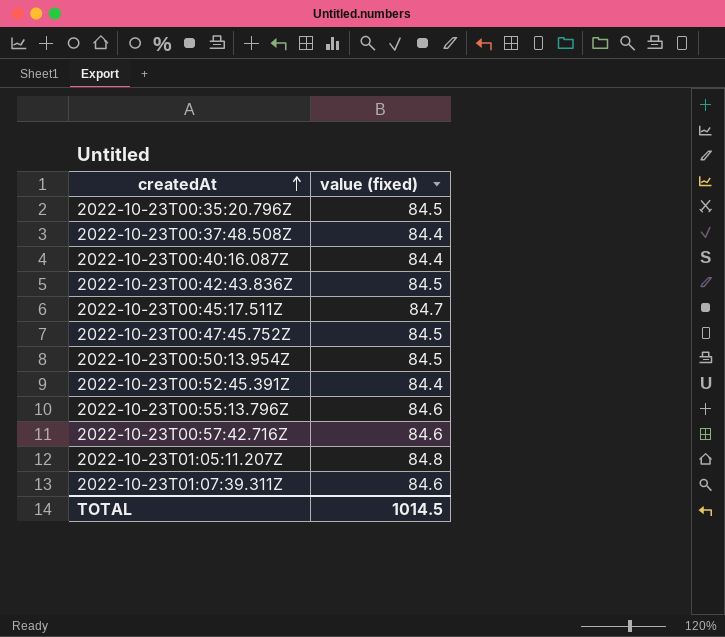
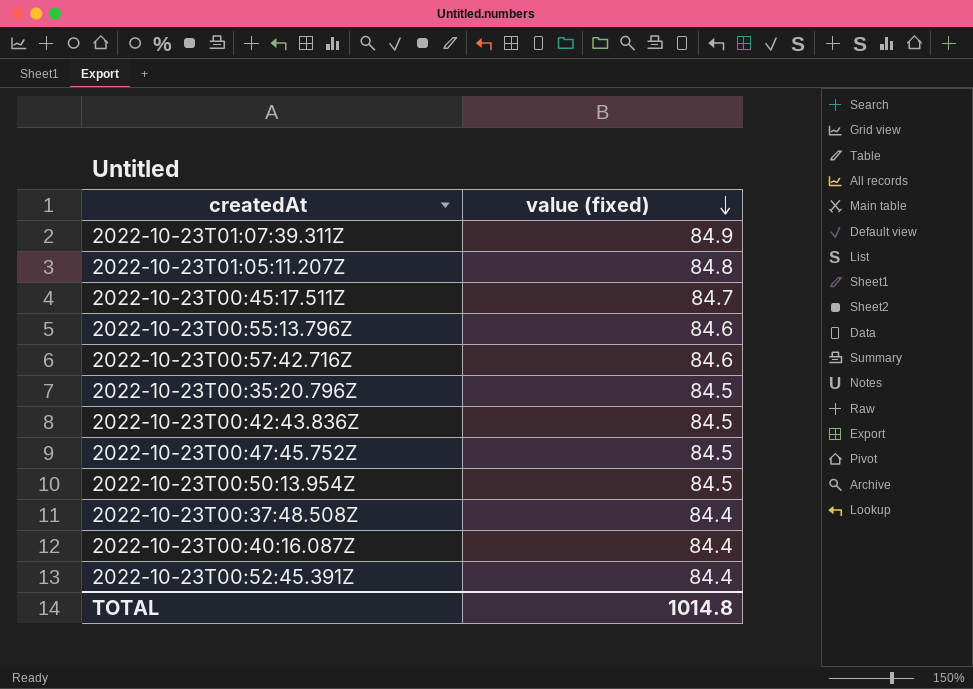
row order: createdAt ascending -> value (fixed) descending
2022-10-23T01:07:39.311Z | value (fixed): 84.6 -> 84.9
TOTAL | value (fixed): 1014.5 -> 1014.8

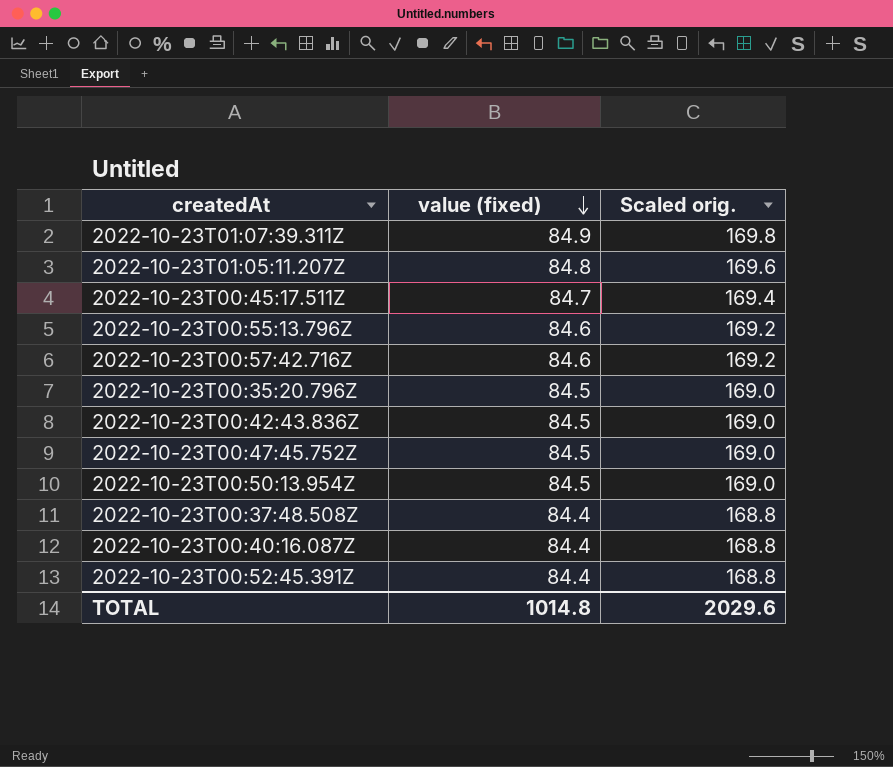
column Scaled orig. | formula: none -> [value (fixed)] * 2

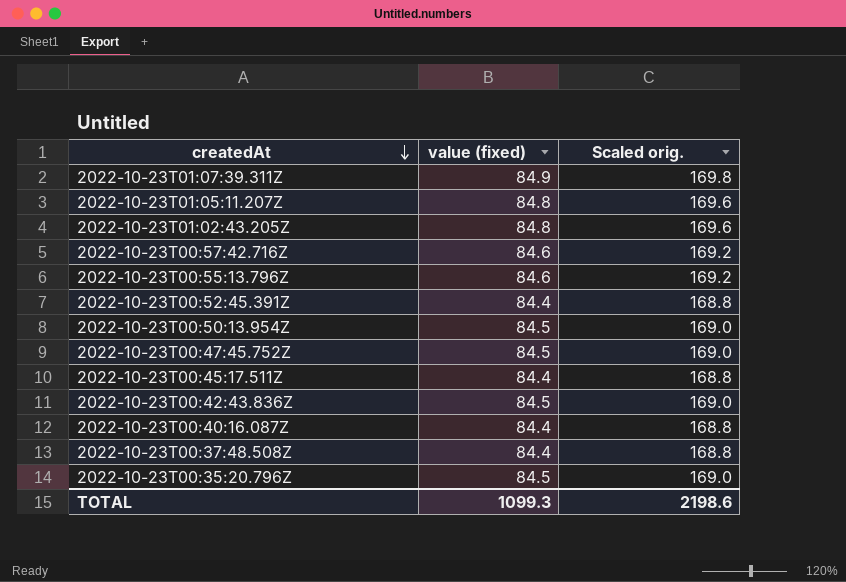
row order: value (fixed) descending -> createdAt descending
row 2022-10-23T01:02:43.205Z: none -> 84.8 | 169.6
2022-10-23T00:45:17.511Z | value (fixed): 84.7 -> 84.4
2022-10-23T00:45:17.511Z | Scaled orig.: 169.4 -> 168.8
TOTAL | value (fixed): 1014.8 -> 1099.3
TOTAL | Scaled orig.: 2029.6 -> 2198.6

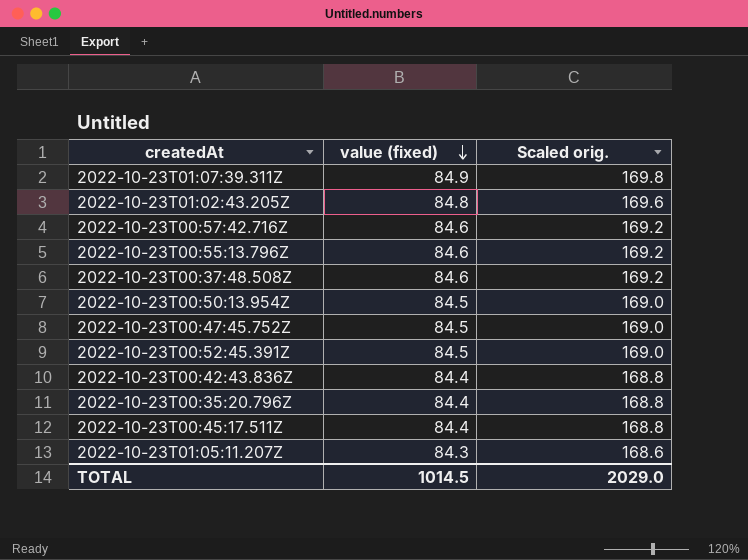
row order: createdAt descending -> value (fixed) descending
row 2022-10-23T00:40:16.087Z: 84.4 | 168.8 -> none
2022-10-23T00:37:48.508Z | value (fixed): 84.4 -> 84.6
2022-10-23T00:37:48.508Z | Scaled orig.: 168.8 -> 169.2
2022-10-23T00:52:45.391Z | value (fixed): 84.4 -> 84.5
2022-10-23T00:52:45.391Z | Scaled orig.: 168.8 -> 169.0
2022-10-23T00:42:43.836Z | value (fixed): 84.5 -> 84.4
2022-10-23T00:42:43.836Z | Scaled orig.: 169.0 -> 168.8
2022-10-23T00:35:20.796Z | value (fixed): 84.5 -> 84.4
2022-10-23T00:35:20.796Z | Scaled orig.: 169.0 -> 168.8
2022-10-23T01:05:11.207Z | value (fixed): 84.8 -> 84.3
2022-10-23T01:05:11.207Z | Scaled orig.: 169.6 -> 168.6
TOTAL | value (fixed): 1099.3 -> 1014.5
TOTAL | Scaled orig.: 2198.6 -> 2029.0

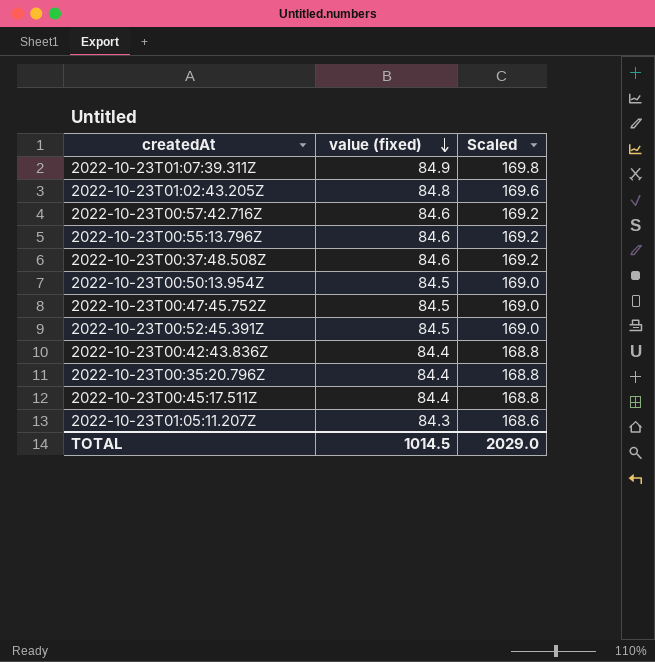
column name: Scaled orig. -> Scaled

